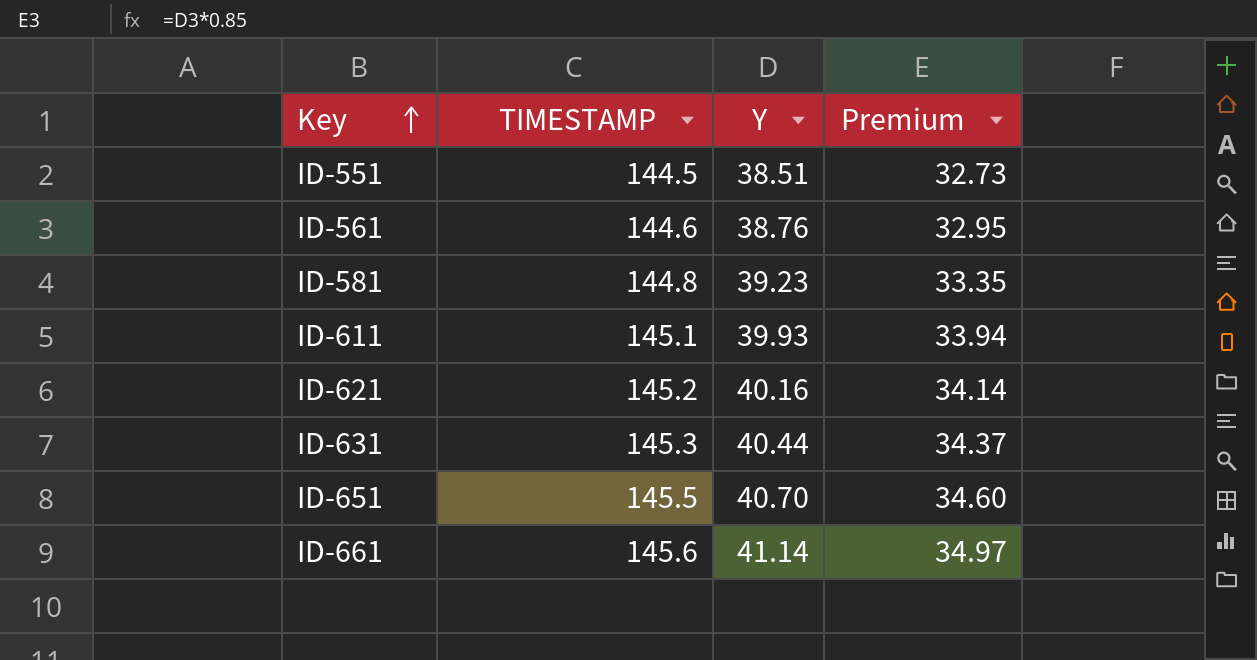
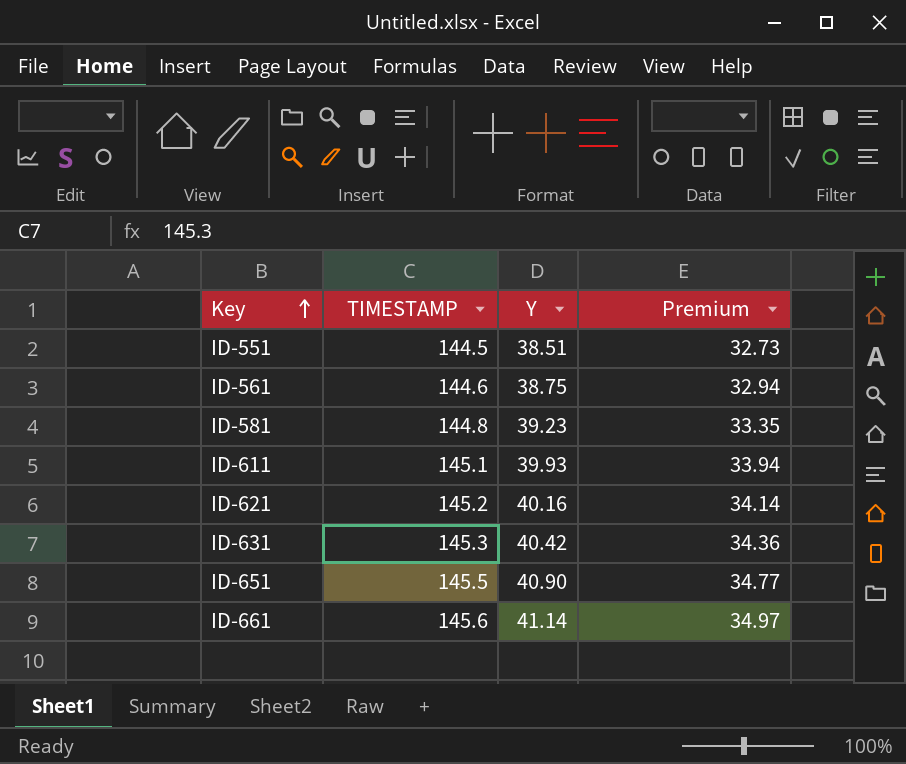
ID-561 | Y: 38.76 -> 38.75
ID-561 | Premium: 32.95 -> 32.94
ID-631 | Y: 40.44 -> 40.42
ID-631 | Premium: 34.37 -> 34.36
ID-651 | Y: 40.70 -> 40.90
ID-651 | Premium: 34.60 -> 34.77

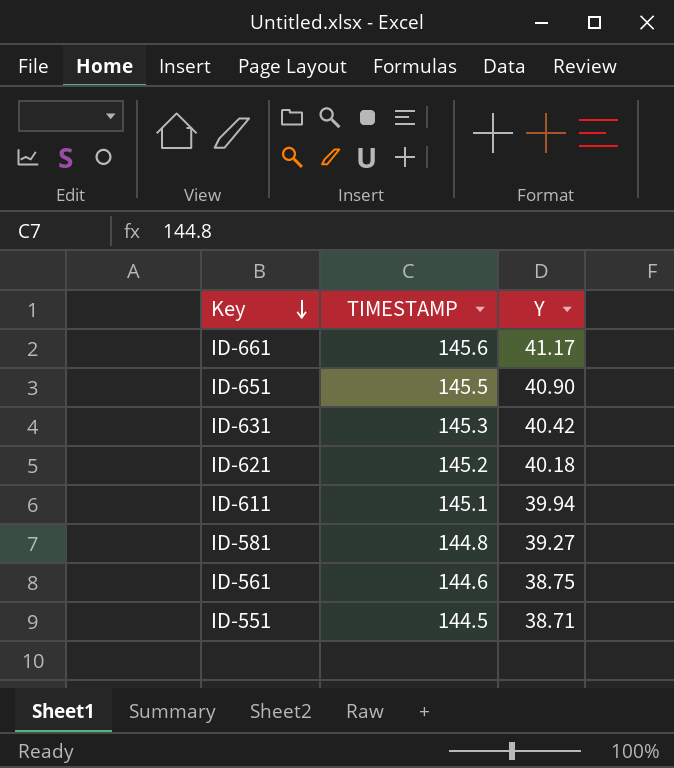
row order: Key ascending -> Key descending
column Premium | formula: [Y] * 0.85 -> none
ID-661 | Y: 41.14 -> 41.17
ID-621 | Y: 40.16 -> 40.18
ID-611 | Y: 39.93 -> 39.94
ID-581 | Y: 39.23 -> 39.27
ID-551 | Y: 38.51 -> 38.71

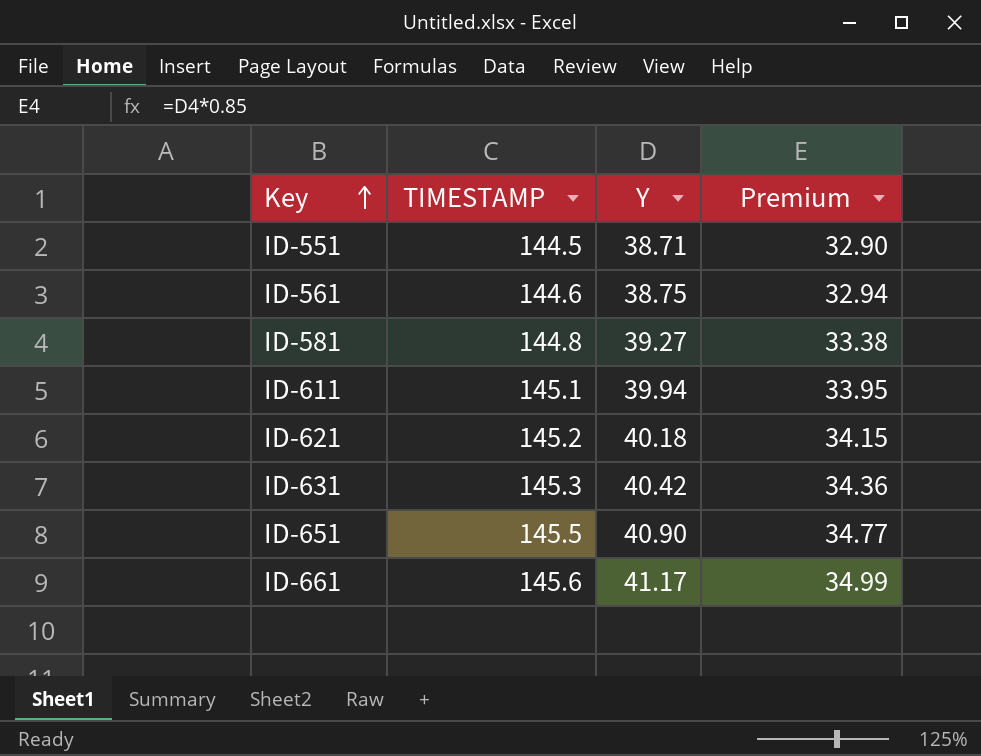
row order: Key descending -> Key ascending
column Premium | formula: none -> [Y] * 0.85

